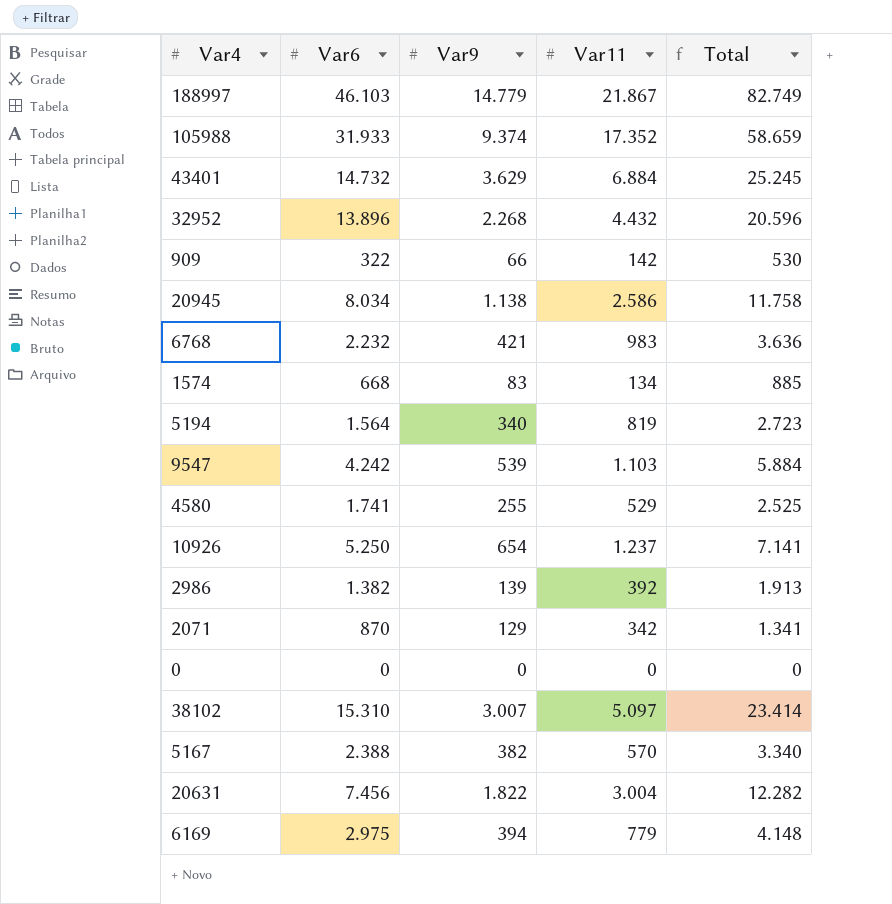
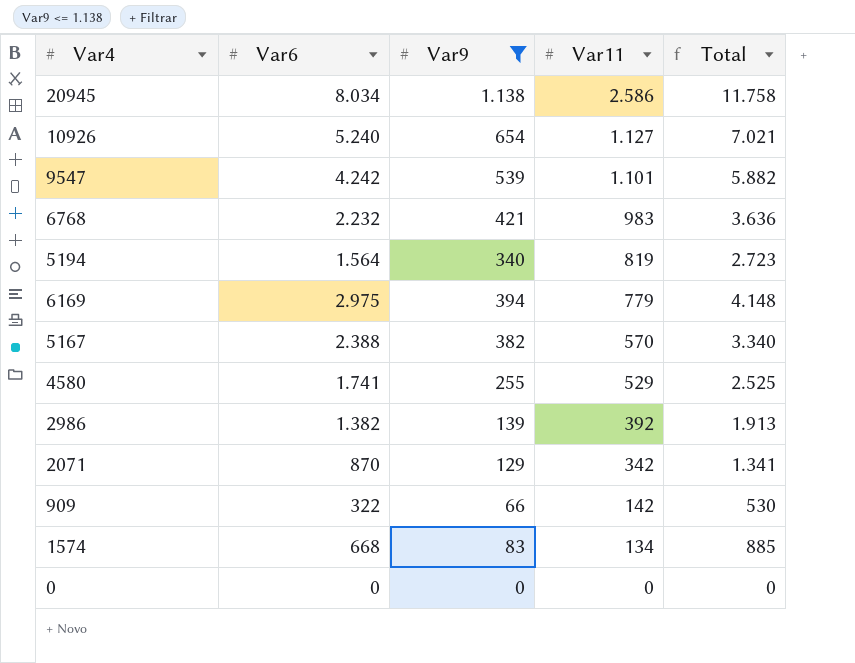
filter: none -> Var9 <= 1.138
row order: none -> Var11 descending
10926 | Var6: 5.250 -> 5.240
10926 | Var11: 1.237 -> 1.127
10926 | Total: 7.141 -> 7.021
9547 | Var11: 1.103 -> 1.101
9547 | Total: 5.884 -> 5.882

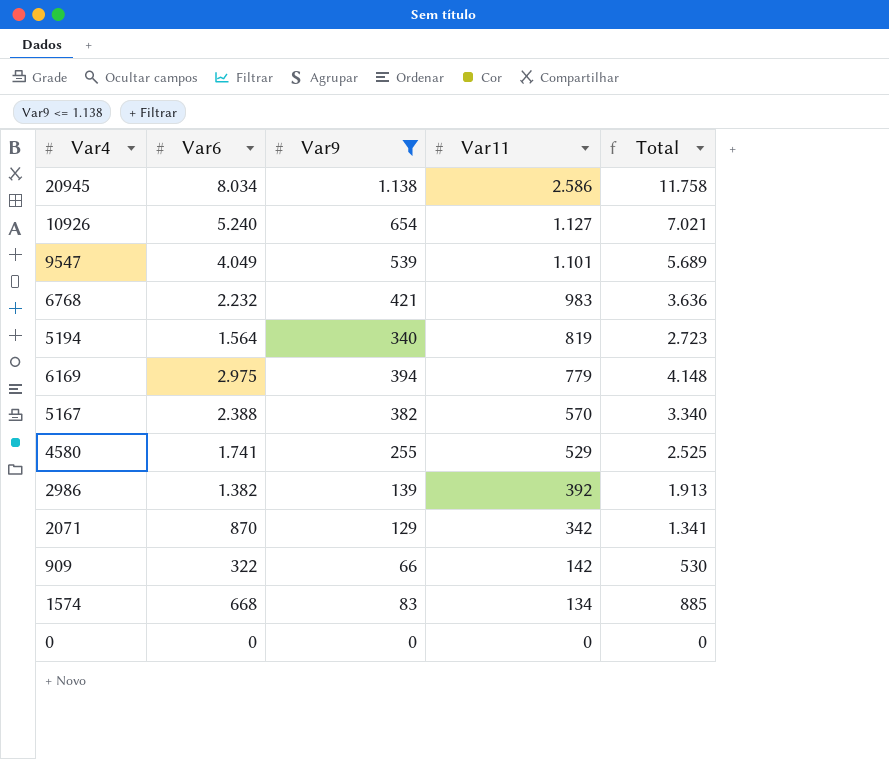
9547 | Var6: 4.242 -> 4.049
9547 | Total: 5.882 -> 5.689

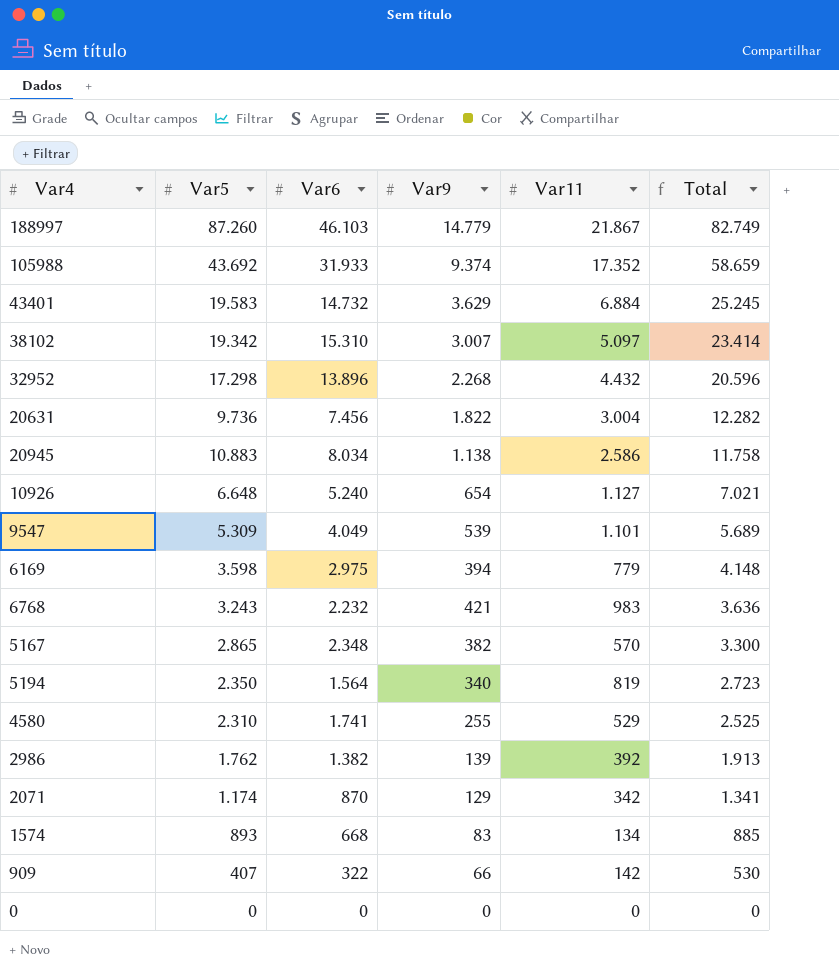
filter: Var9 <= 1.138 -> none
row order: Var11 descending -> Total descending
column Var5 | position: none -> 2
5167 | Var6: 2.388 -> 2.348
5167 | Total: 3.340 -> 3.300

